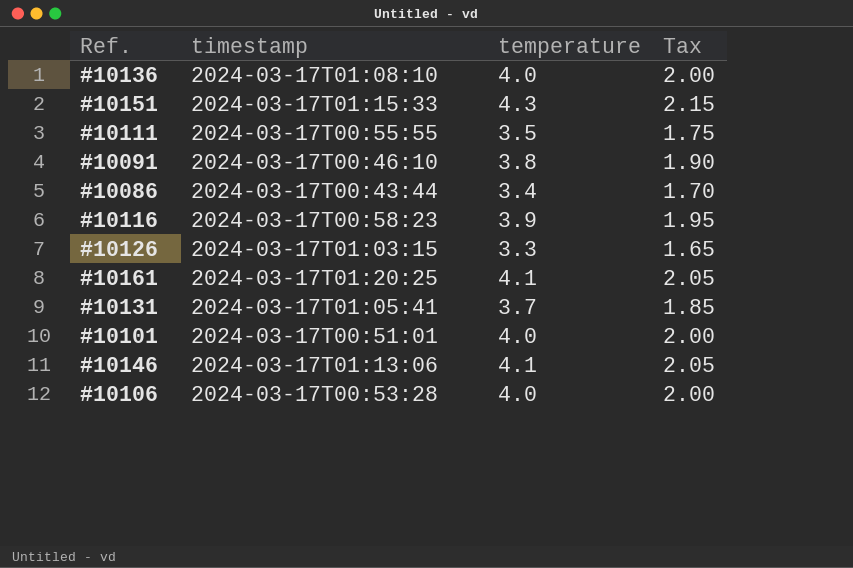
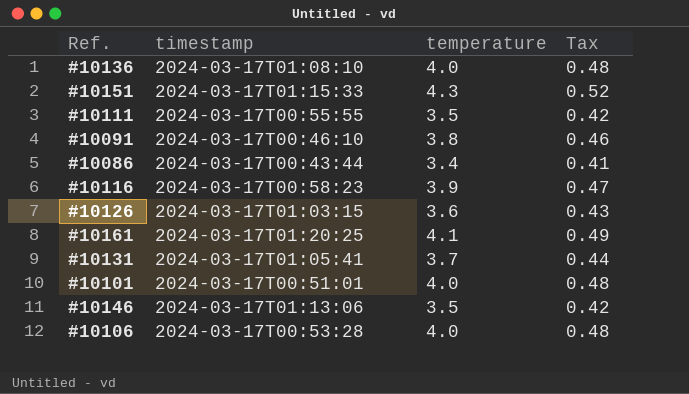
column Tax | formula: [temperature] * 0.5 -> [temperature] * 0.12
#10126 | temperature: 3.3 -> 3.6
#10146 | temperature: 4.1 -> 3.5

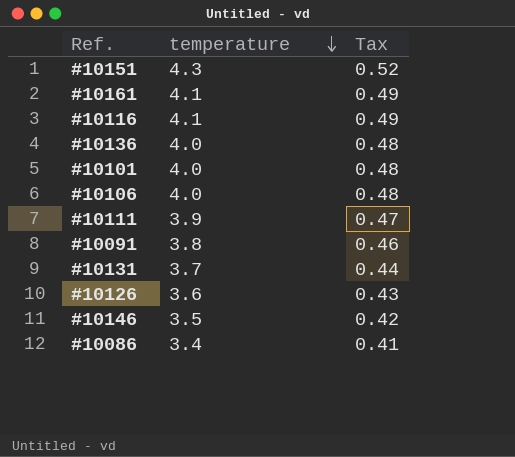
row order: none -> temperature descending
column timestamp | position: 2 -> none
#10116 | temperature: 3.9 -> 4.1
#10116 | Tax: 0.47 -> 0.49
#10111 | temperature: 3.5 -> 3.9
#10111 | Tax: 0.42 -> 0.47

